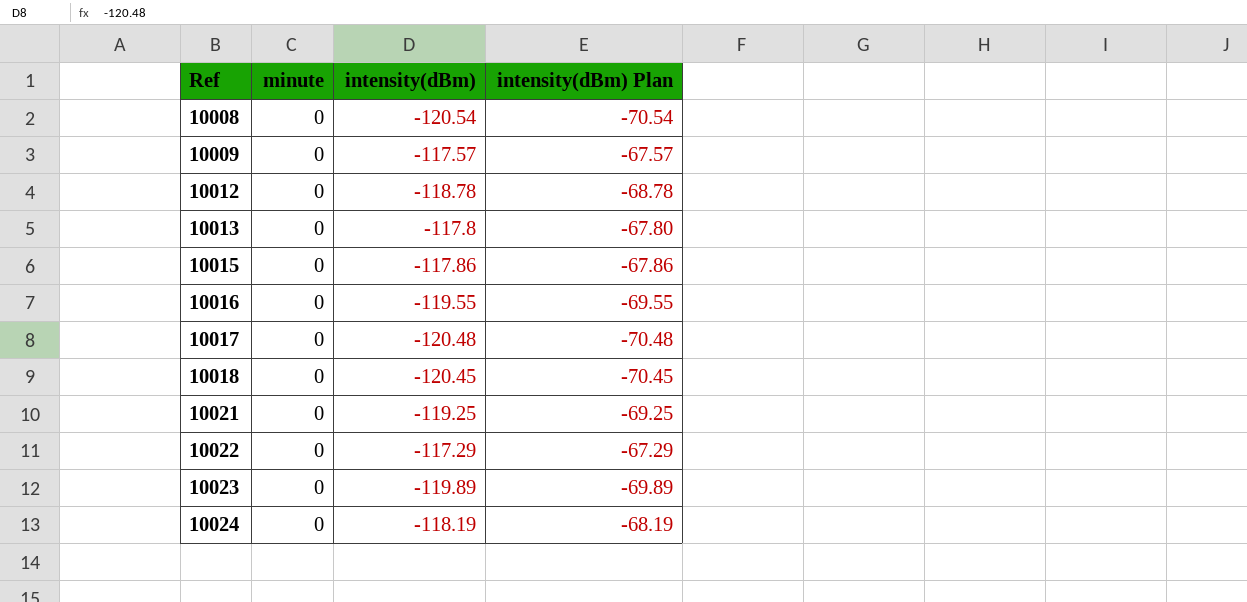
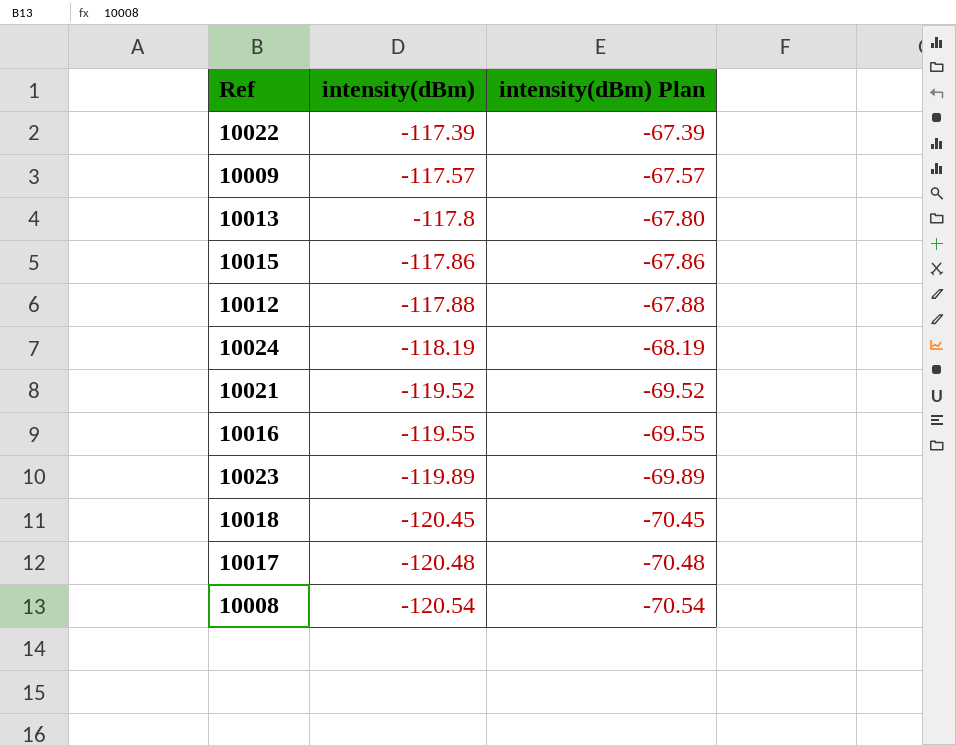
row order: Ref ascending -> intensity(dBm) descending
column minute | position: 2 -> none
10022 | intensity(dBm): -117.29 -> -117.39
10022 | intensity(dBm) Plan: -67.29 -> -67.39
10012 | intensity(dBm): -118.78 -> -117.88
10012 | intensity(dBm) Plan: -68.78 -> -67.88
10021 | intensity(dBm): -119.25 -> -119.52
10021 | intensity(dBm) Plan: -69.25 -> -69.52

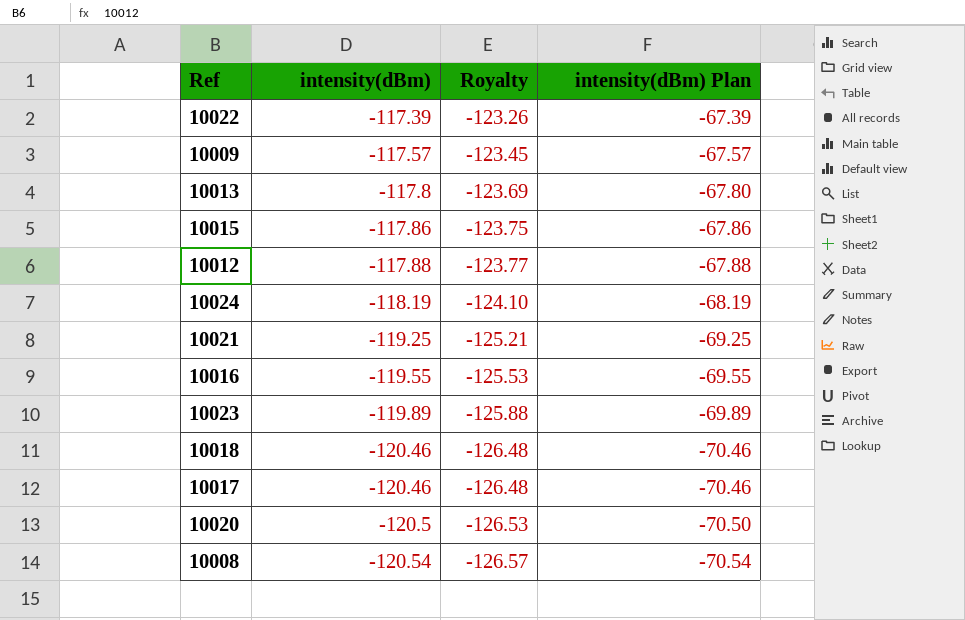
column Royalty | formula: none -> [intensity(dBm)] * 1.05
10021 | intensity(dBm): -119.52 -> -119.25
10021 | intensity(dBm) Plan: -69.52 -> -69.25
10018 | intensity(dBm): -120.45 -> -120.46
10018 | intensity(dBm) Plan: -70.45 -> -70.46
10017 | intensity(dBm): -120.48 -> -120.46
10017 | intensity(dBm) Plan: -70.48 -> -70.46
row 10020: none -> -120.5 | -126.53 | -70.50

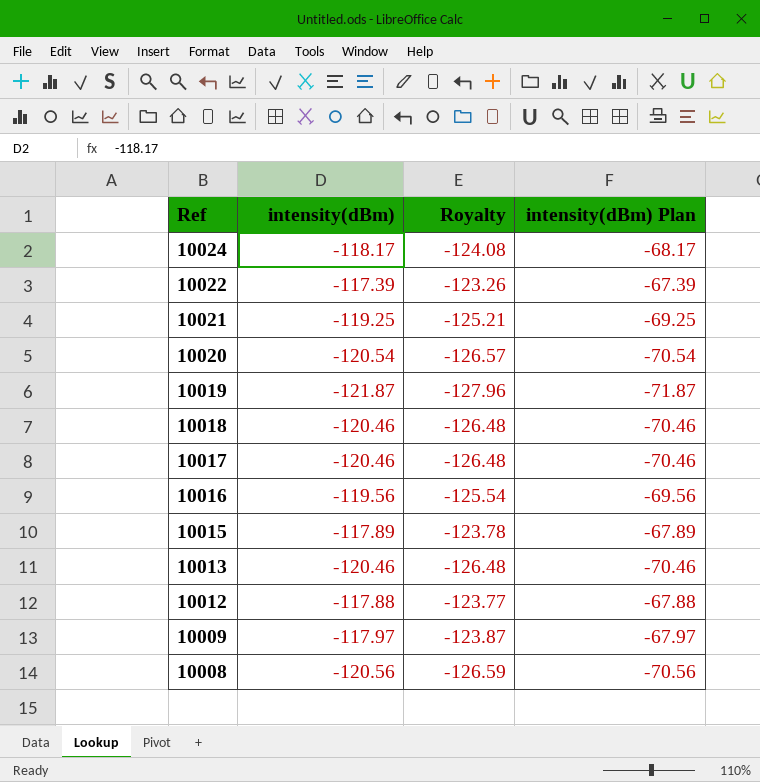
row order: intensity(dBm) descending -> Ref descending
row 10023: -119.89 | -125.88 | -69.89 -> none
10024 | intensity(dBm): -118.19 -> -118.17
10024 | Royalty: -124.10 -> -124.08
10024 | intensity(dBm) Plan: -68.19 -> -68.17
10020 | intensity(dBm): -120.5 -> -120.54
10020 | Royalty: -126.53 -> -126.57
10020 | intensity(dBm) Plan: -70.50 -> -70.54
row 10019: none -> -121.87 | -127.96 | -71.87
10016 | intensity(dBm): -119.55 -> -119.56
10016 | Royalty: -125.53 -> -125.54
10016 | intensity(dBm) Plan: -69.55 -> -69.56
10015 | intensity(dBm): -117.86 -> -117.89
10015 | Royalty: -123.75 -> -123.78
10015 | intensity(dBm) Plan: -67.86 -> -67.89
10013 | intensity(dBm): -117.8 -> -120.46
10013 | Royalty: -123.69 -> -126.48
10013 | intensity(dBm) Plan: -67.80 -> -70.46
10009 | intensity(dBm): -117.57 -> -117.97
10009 | Royalty: -123.45 -> -123.87
10009 | intensity(dBm) Plan: -67.57 -> -67.97
10008 | intensity(dBm): -120.54 -> -120.56
10008 | Royalty: -126.57 -> -126.59
10008 | intensity(dBm) Plan: -70.54 -> -70.56

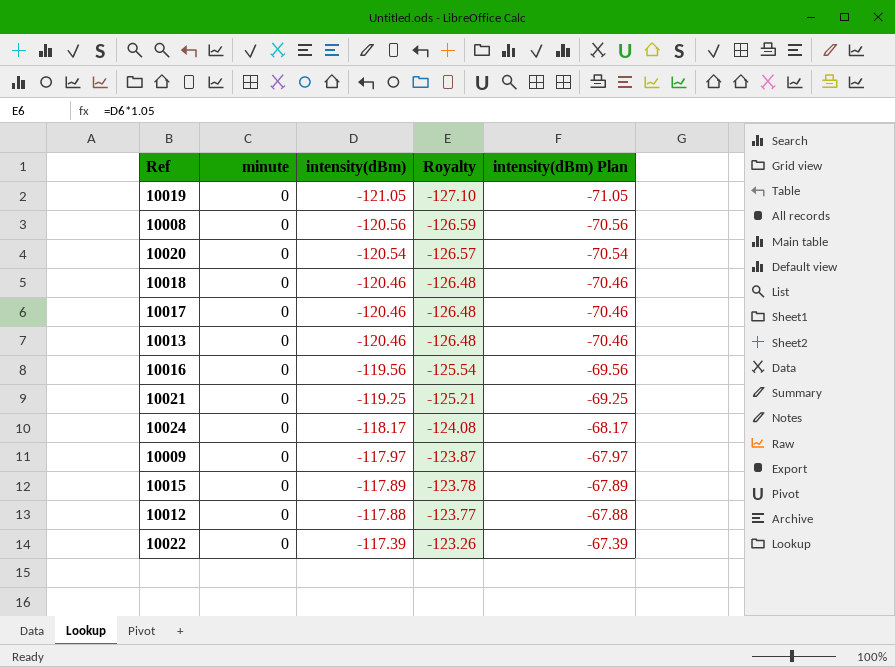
row order: Ref descending -> intensity(dBm) ascending
column minute | position: none -> 2
10019 | intensity(dBm): -121.87 -> -121.05
10019 | Royalty: -127.96 -> -127.10
10019 | intensity(dBm) Plan: -71.87 -> -71.05

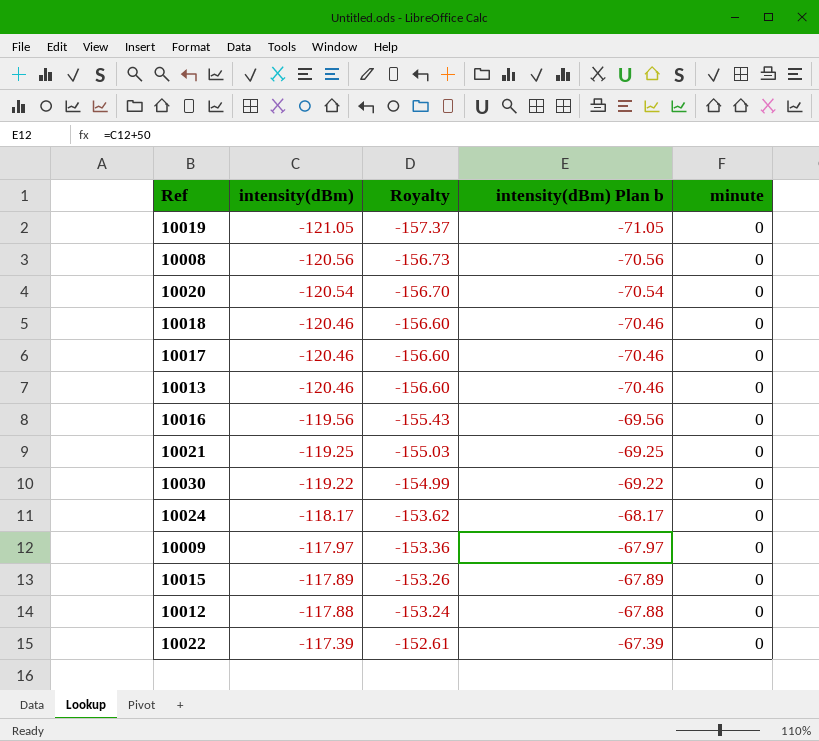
column Royalty | formula: [intensity(dBm)] * 1.05 -> [intensity(dBm)] * 1.3
column name: intensity(dBm) Plan -> intensity(dBm) Plan b
column minute | position: 2 -> 5
row 10030: none -> -119.22 | -154.99 | -69.22 | 0

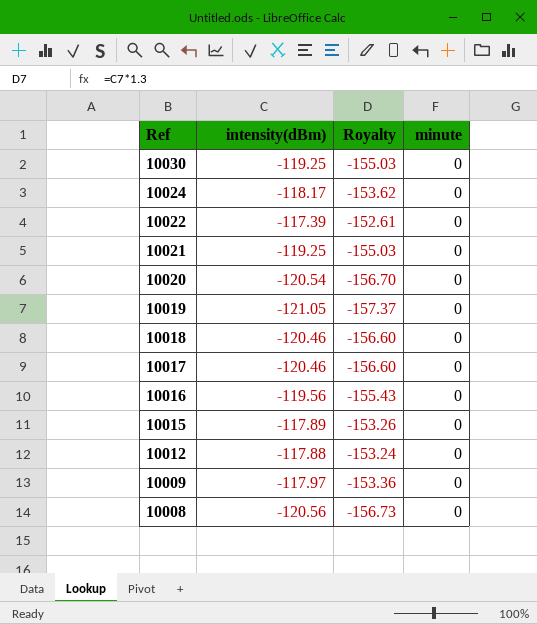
row order: intensity(dBm) ascending -> Ref descending
column intensity(dBm) Plan b | formula: [intensity(dBm)] + 50 -> none
row 10013: -120.46 | -156.60 | -70.46 | 0 -> none
10030 | intensity(dBm): -119.22 -> -119.25
10030 | Royalty: -154.99 -> -155.03

